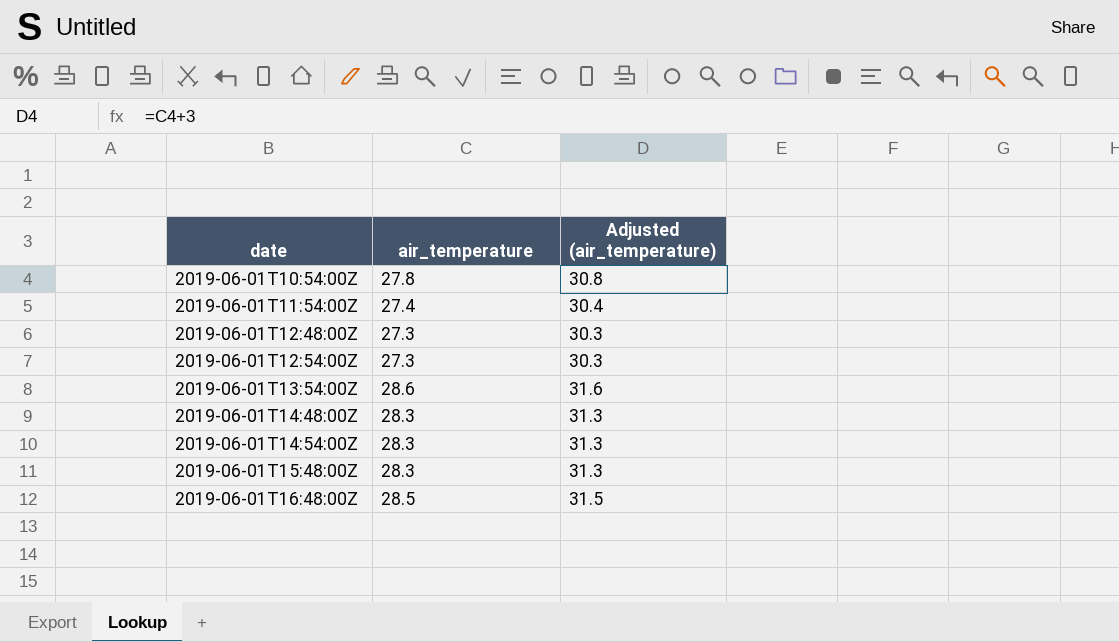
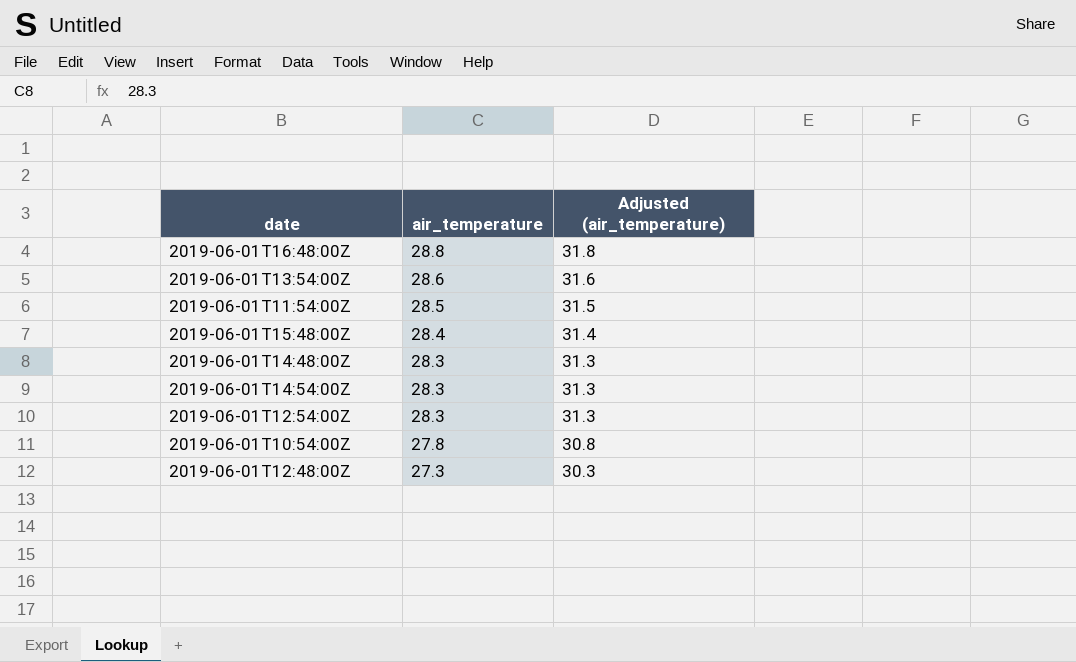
row order: date ascending -> air_temperature descending
2019-06-01T16:48:00Z | air_temperature: 28.5 -> 28.8
2019-06-01T16:48:00Z | Adjusted (air_temperature): 31.5 -> 31.8
2019-06-01T11:54:00Z | air_temperature: 27.4 -> 28.5
2019-06-01T11:54:00Z | Adjusted (air_temperature): 30.4 -> 31.5
2019-06-01T15:48:00Z | air_temperature: 28.3 -> 28.4
2019-06-01T15:48:00Z | Adjusted (air_temperature): 31.3 -> 31.4
2019-06-01T12:54:00Z | air_temperature: 27.3 -> 28.3
2019-06-01T12:54:00Z | Adjusted (air_temperature): 30.3 -> 31.3

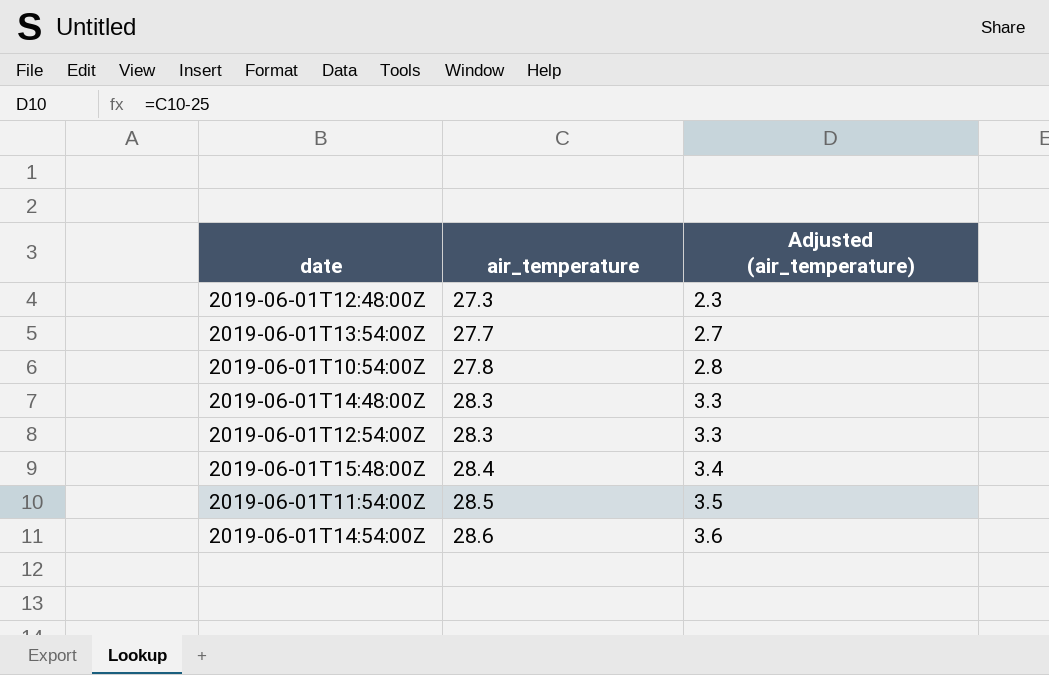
row order: air_temperature descending -> air_temperature ascending
column Adjusted (air_temperature) | formula: [air_temperature] + 3 -> [air_temperature] - 25
row 2019-06-01T16:48:00Z: 28.8 | 31.8 -> none
2019-06-01T13:54:00Z | air_temperature: 28.6 -> 27.7
2019-06-01T14:54:00Z | air_temperature: 28.3 -> 28.6

